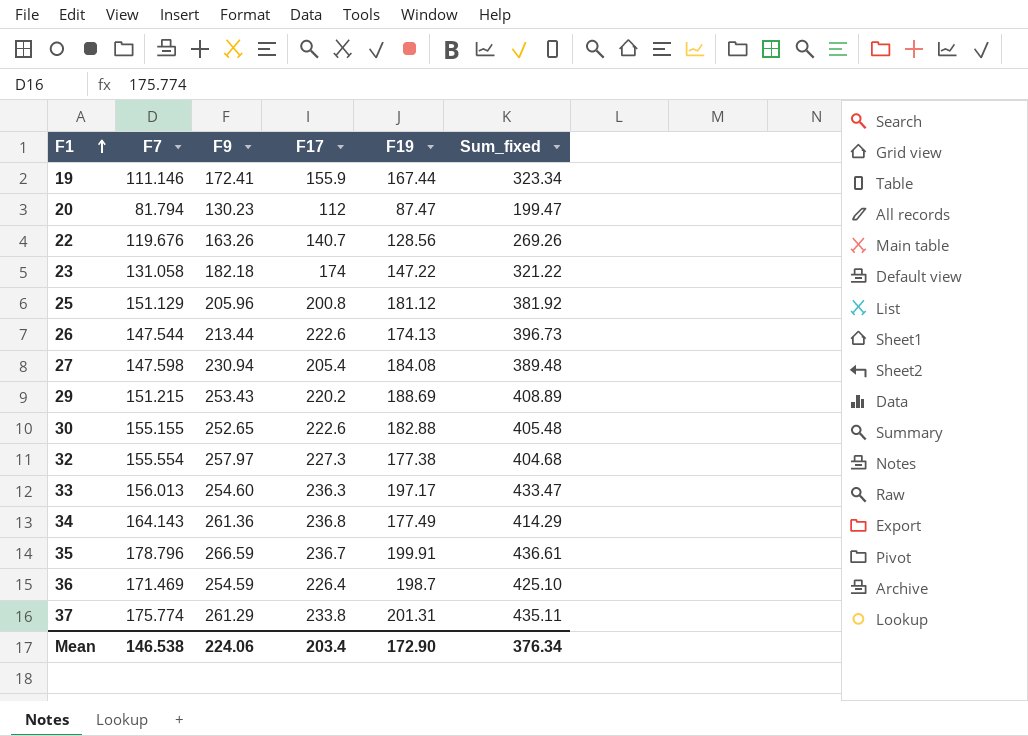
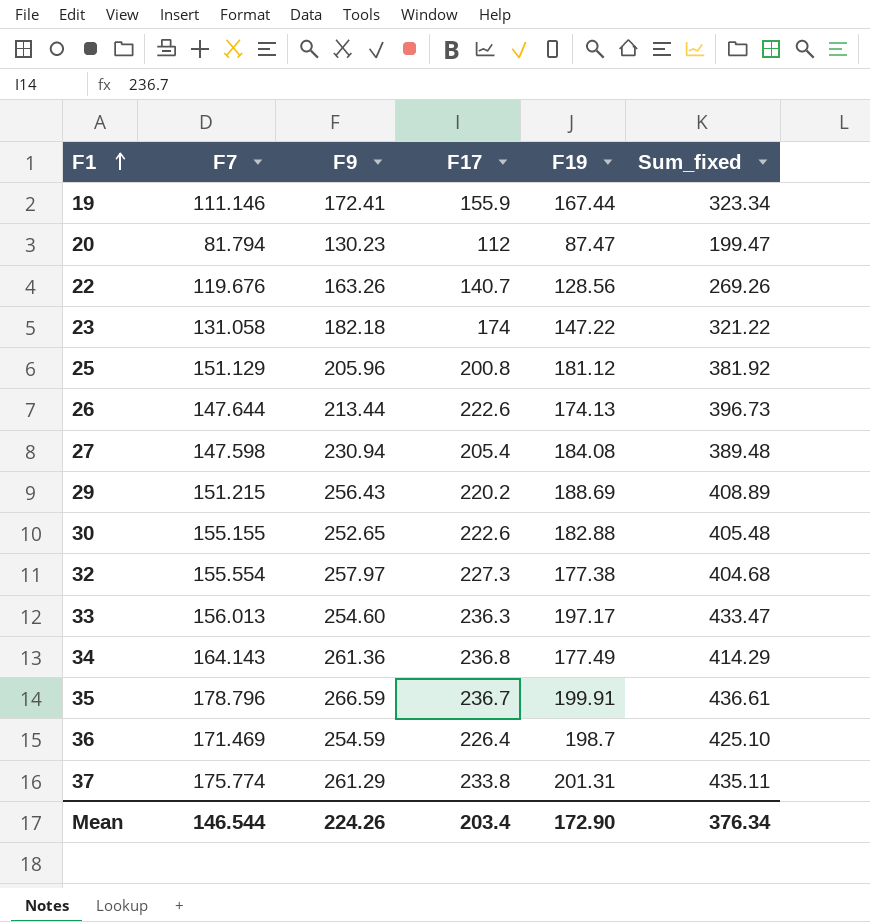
26 | F7: 147.544 -> 147.644
29 | F9: 253.43 -> 256.43
Mean | F7: 146.538 -> 146.544
Mean | F9: 224.06 -> 224.26

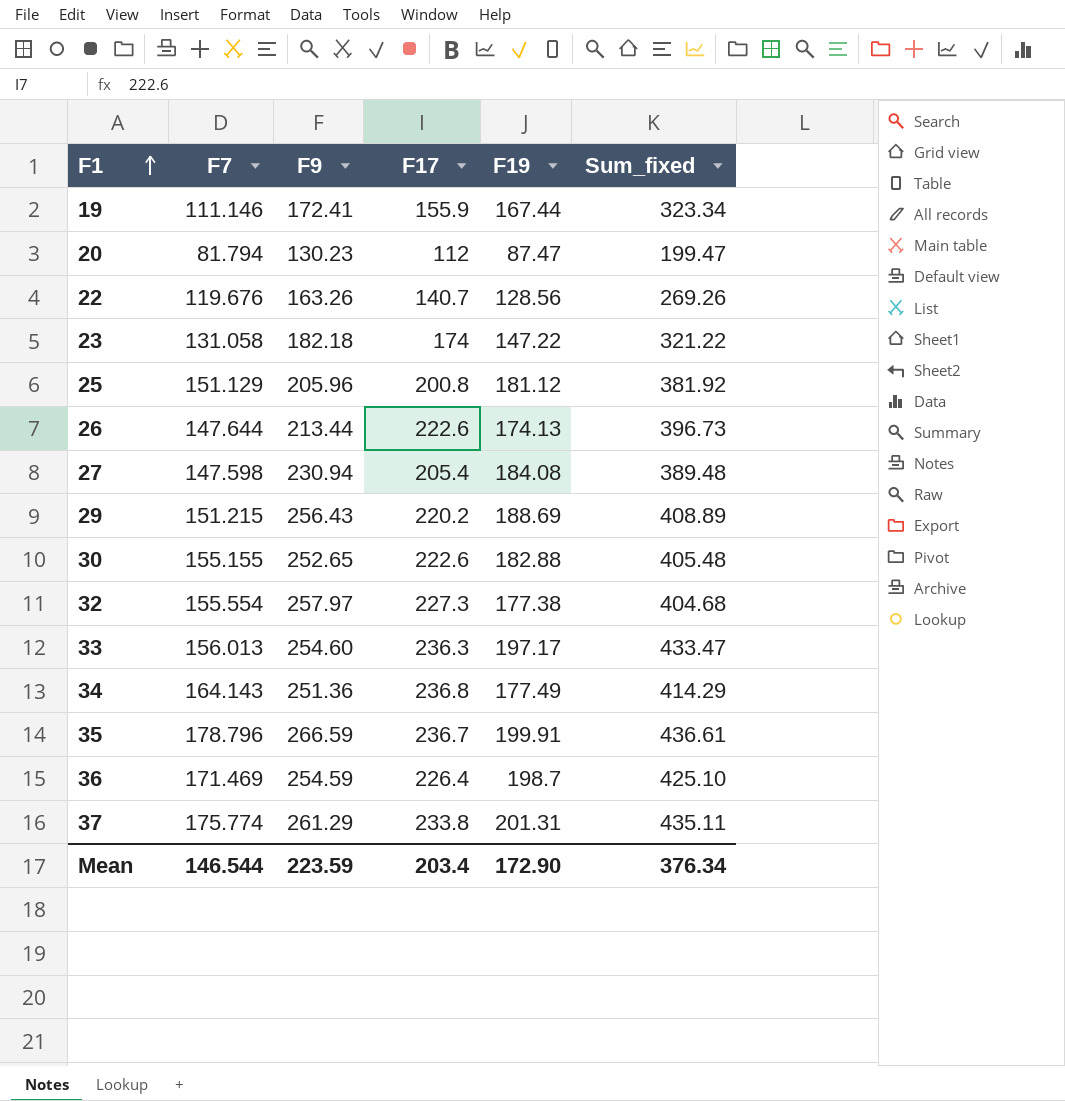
34 | F9: 261.36 -> 251.36
Mean | F9: 224.26 -> 223.59

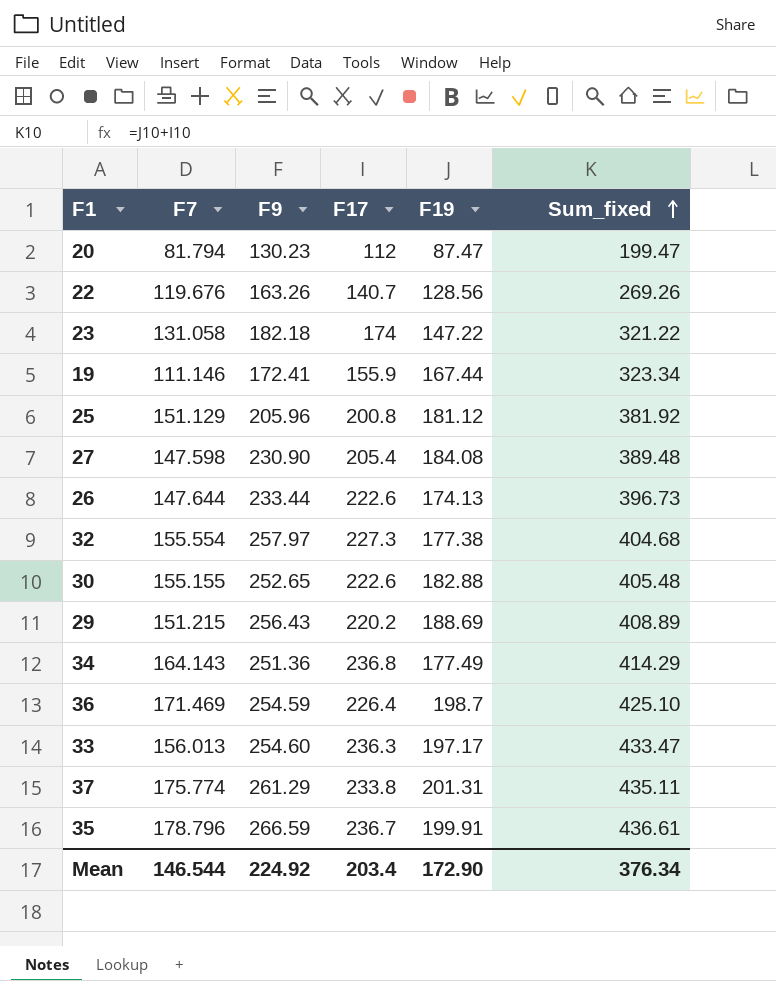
row order: F1 ascending -> Sum_fixed ascending
27 | F9: 230.94 -> 230.90
26 | F9: 213.44 -> 233.44
Mean | F9: 223.59 -> 224.92

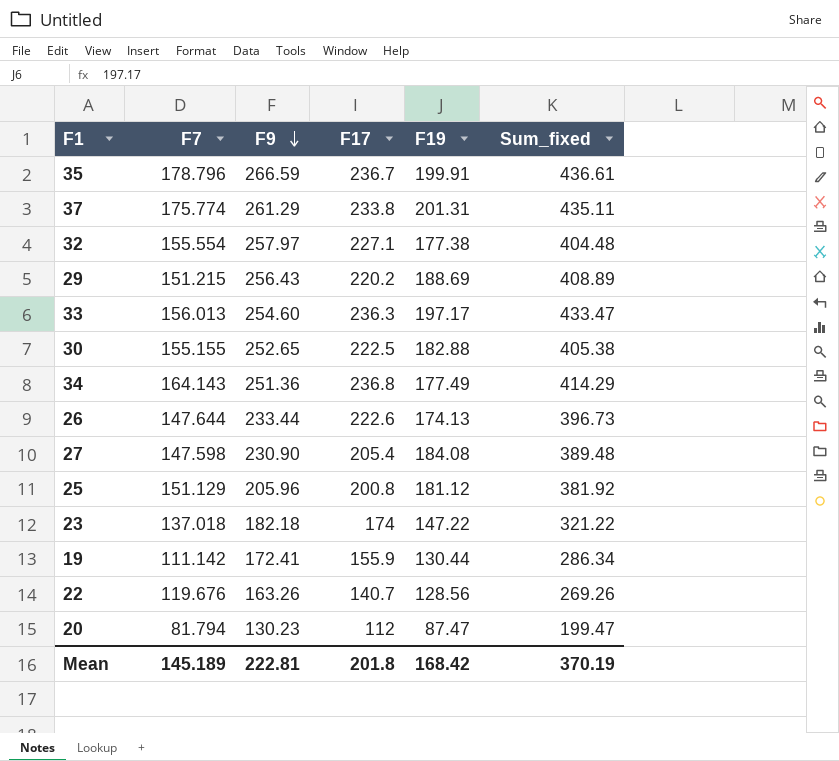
row order: Sum_fixed ascending -> F9 descending
row 36: 171.469 | 254.59 | 226.4 | 198.7 | 425.10 -> none
32 | F17: 227.3 -> 227.1
32 | Sum_fixed: 404.68 -> 404.48
30 | F17: 222.6 -> 222.5
30 | Sum_fixed: 405.48 -> 405.38
23 | F7: 131.058 -> 137.018
19 | F7: 111.146 -> 111.142
19 | F19: 167.44 -> 130.44
19 | Sum_fixed: 323.34 -> 286.34
Mean | F7: 146.544 -> 145.189
Mean | F9: 224.92 -> 222.81
Mean | F17: 203.4 -> 201.8
Mean | F19: 172.90 -> 168.42
Mean | Sum_fixed: 376.34 -> 370.19

